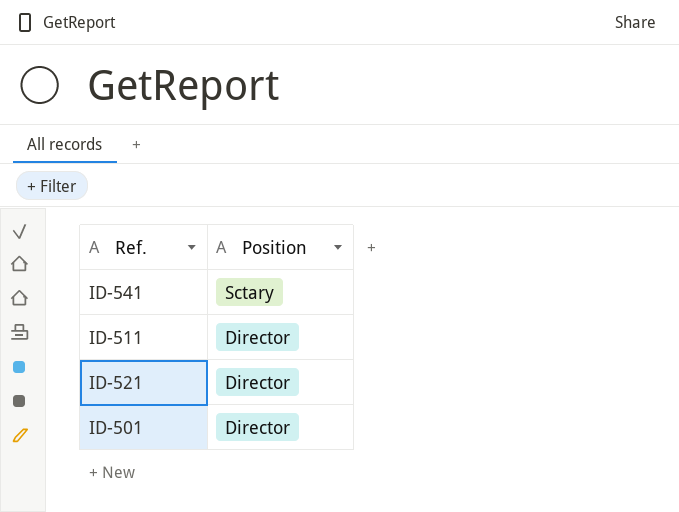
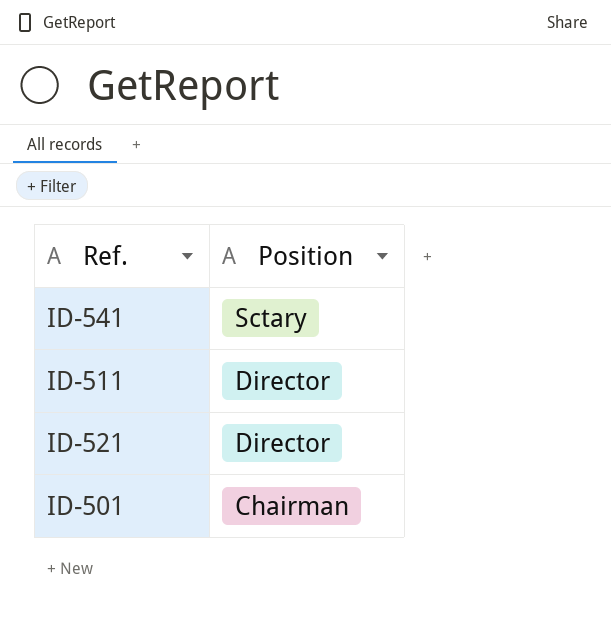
ID-501 | Position: Director -> Chairman

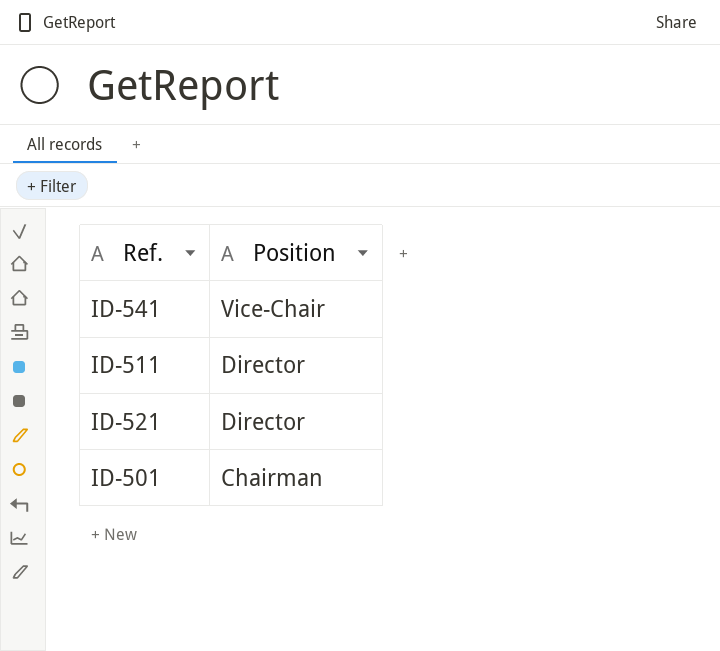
ID-541 | Position: Sctary -> Vice-Chair

